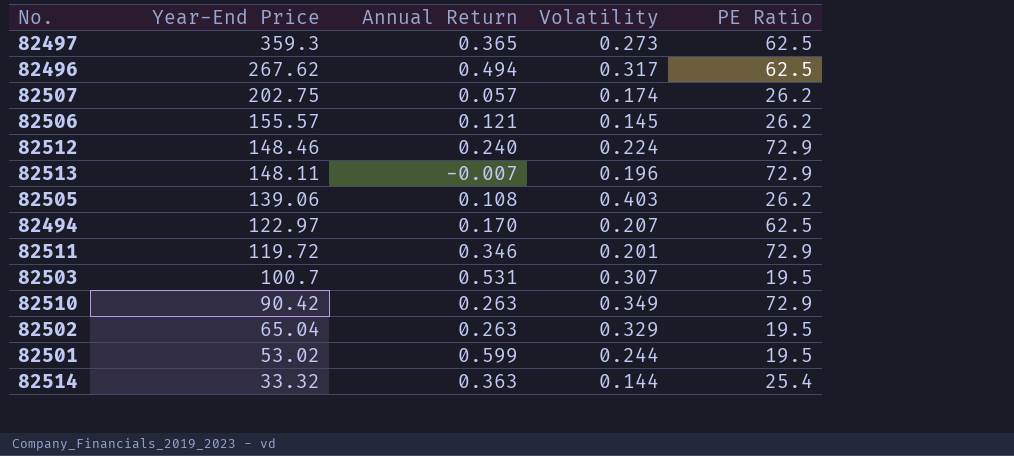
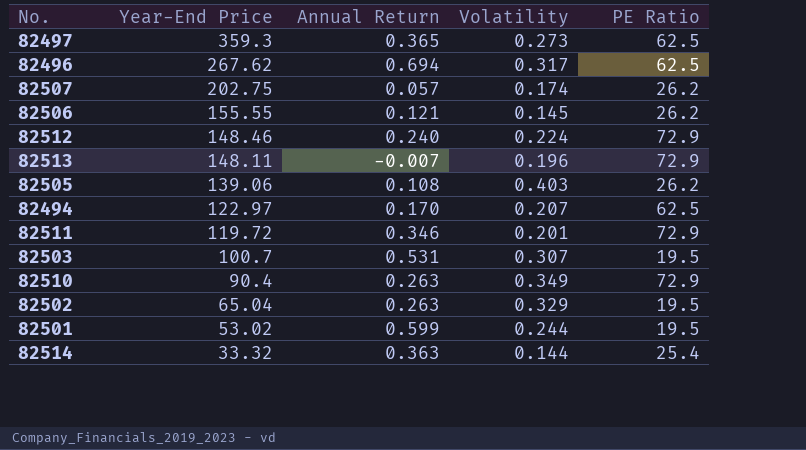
82496 | Annual Return: 0.494 -> 0.694
82506 | Year-End Price: 155.57 -> 155.55
82510 | Year-End Price: 90.42 -> 90.4

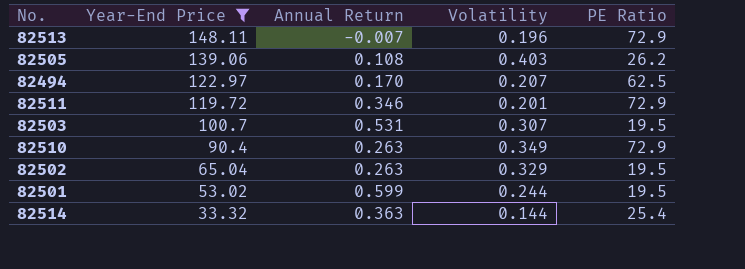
filter: none -> Year-End Price <= 148.11

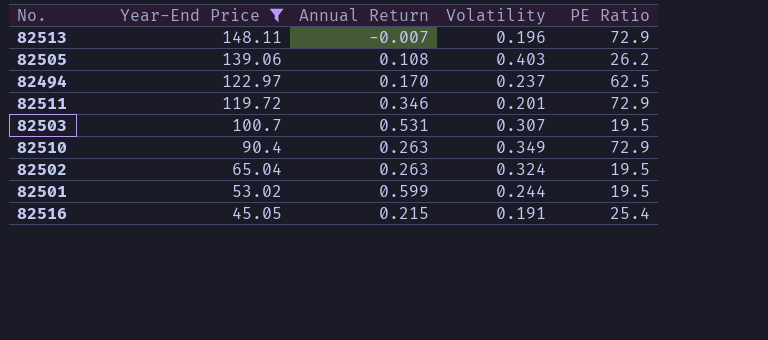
row 82514: 33.32 | 0.363 | 0.144 | 25.4 -> none
82494 | Volatility: 0.207 -> 0.237
82502 | Volatility: 0.329 -> 0.324
row 82516: none -> 45.05 | 0.215 | 0.191 | 25.4

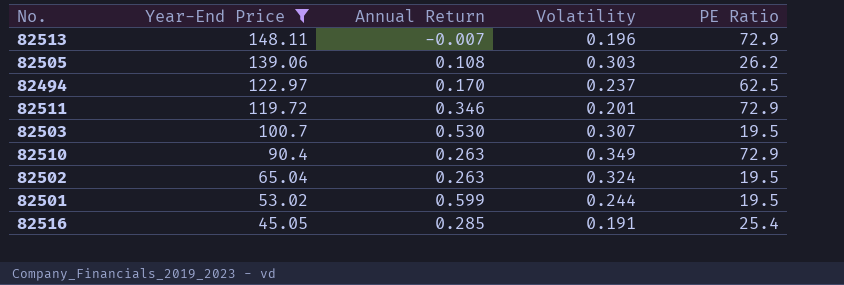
82505 | Volatility: 0.403 -> 0.303
82503 | Annual Return: 0.531 -> 0.530
82516 | Annual Return: 0.215 -> 0.285

